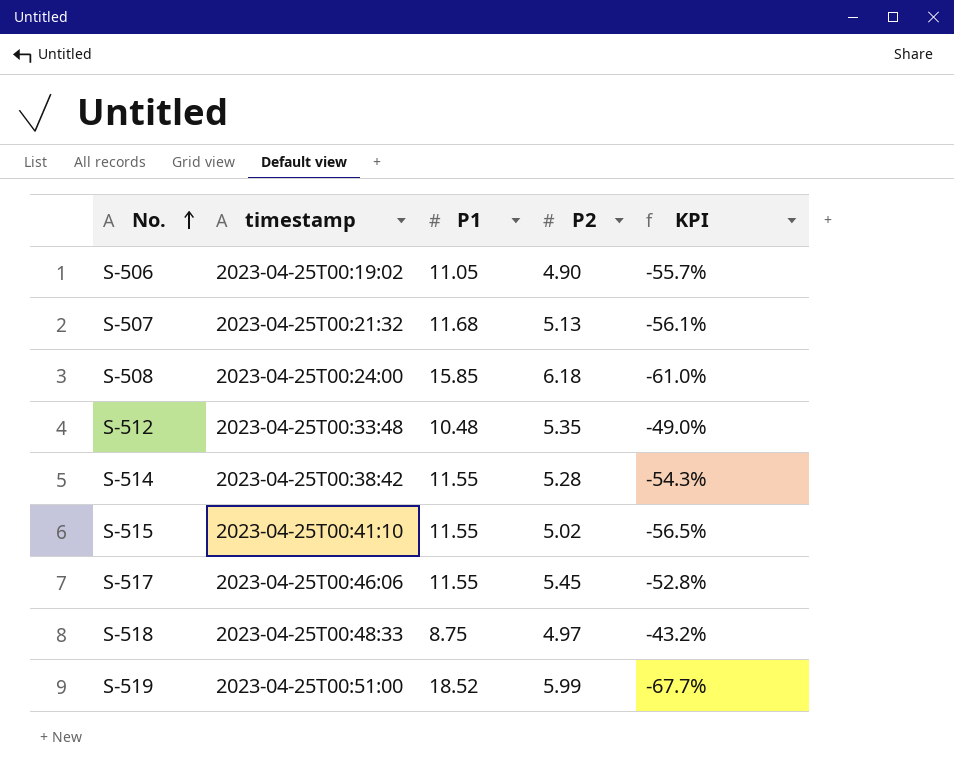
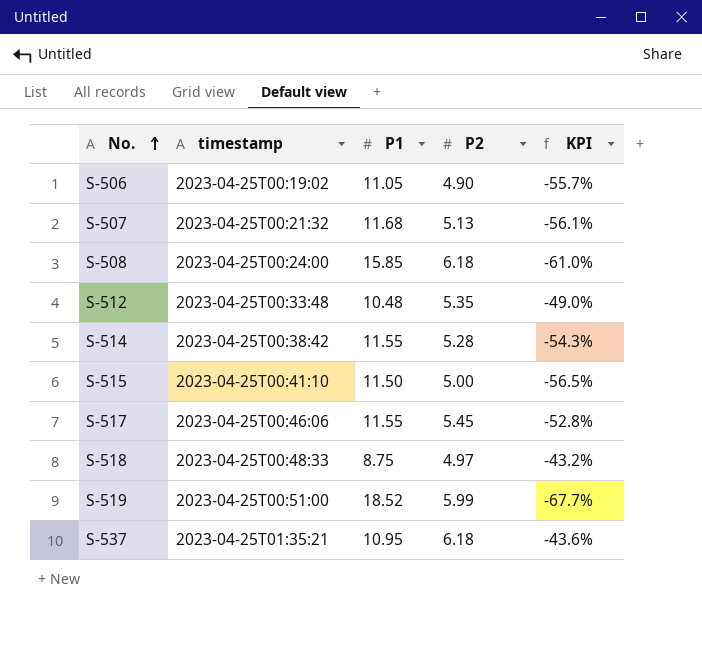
S-515 | P1: 11.55 -> 11.50
S-515 | P2: 5.02 -> 5.00
row S-537: none -> 2023-04-25T01:35:21 | 10.95 | 6.18 | -43.6%

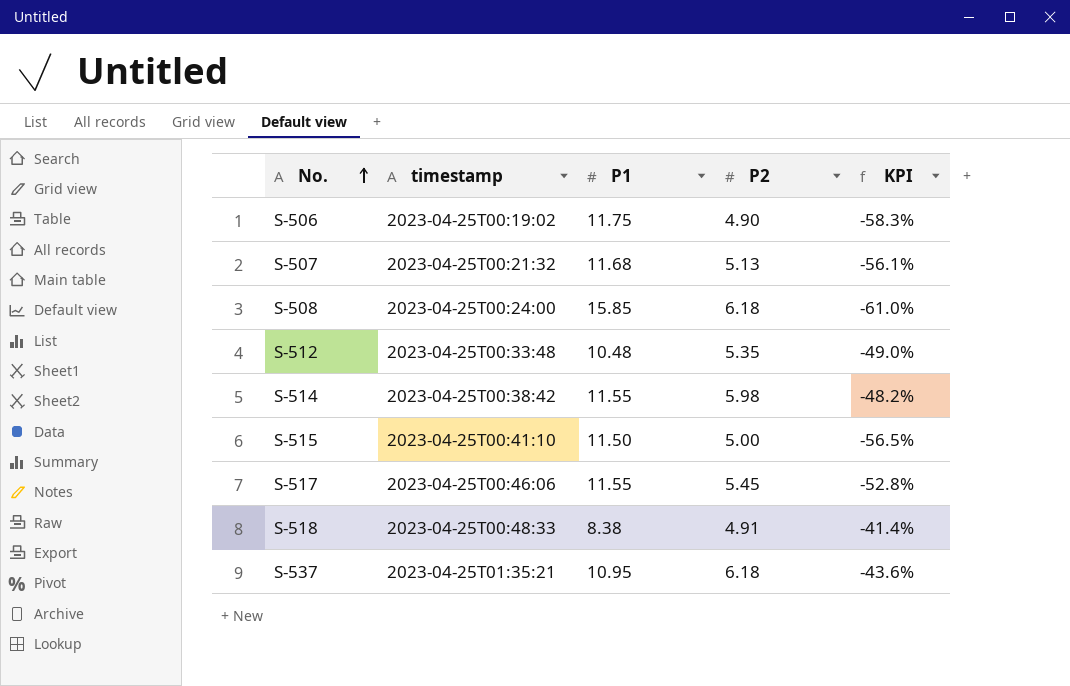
row S-519: 2023-04-25T00:51:00 | 18.52 | 5.99 | -67.7% -> none
S-506 | P1: 11.05 -> 11.75
S-506 | KPI: -55.7% -> -58.3%
S-514 | P2: 5.28 -> 5.98
S-514 | KPI: -54.3% -> -48.2%
S-518 | P1: 8.75 -> 8.38
S-518 | P2: 4.97 -> 4.91
S-518 | KPI: -43.2% -> -41.4%

